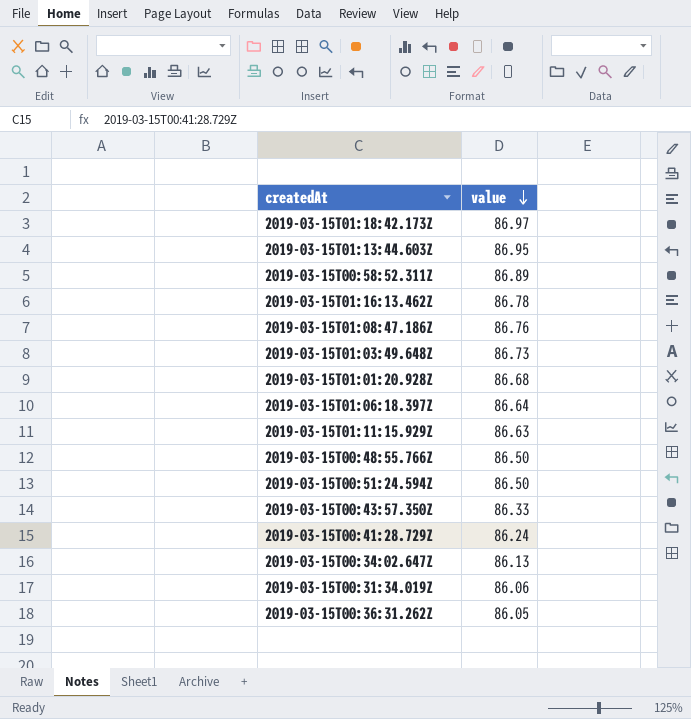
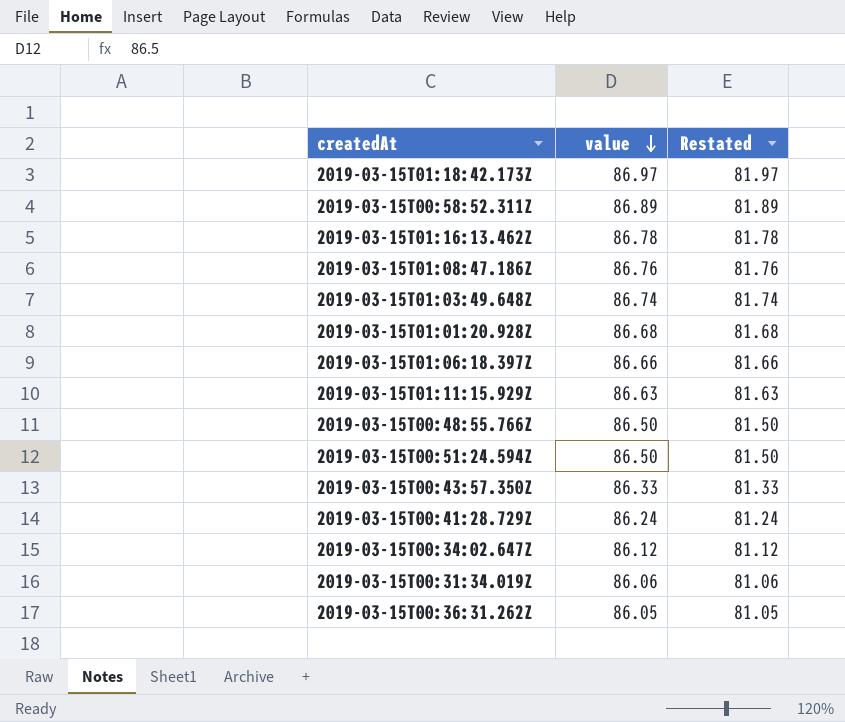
column Restated | formula: none -> [value] - 5
row 2019-03-15T01:13:44.603Z: 86.95 -> none
2019-03-15T01:03:49.648Z | value: 86.73 -> 86.74
2019-03-15T01:06:18.397Z | value: 86.64 -> 86.66
2019-03-15T00:34:02.647Z | value: 86.13 -> 86.12

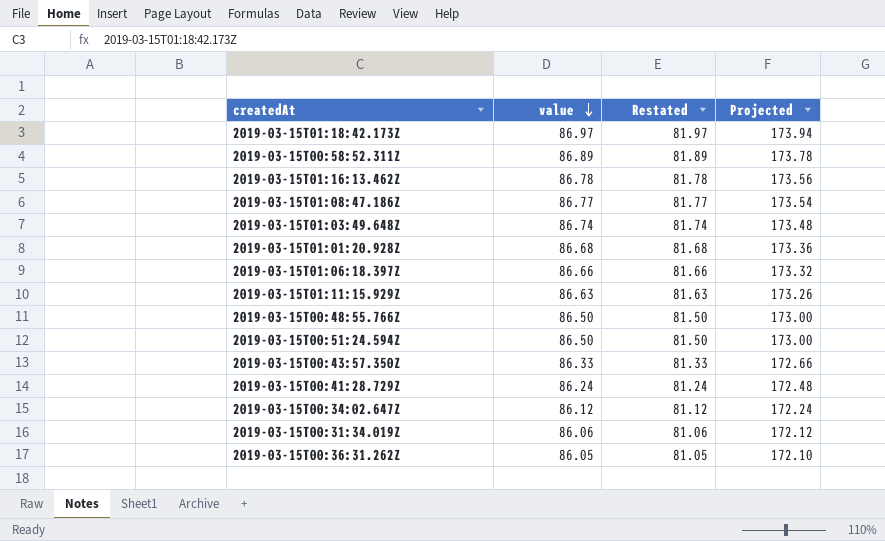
column Projected | formula: none -> [value] * 2
2019-03-15T01:08:47.186Z | value: 86.76 -> 86.77
2019-03-15T01:08:47.186Z | Restated: 81.76 -> 81.77

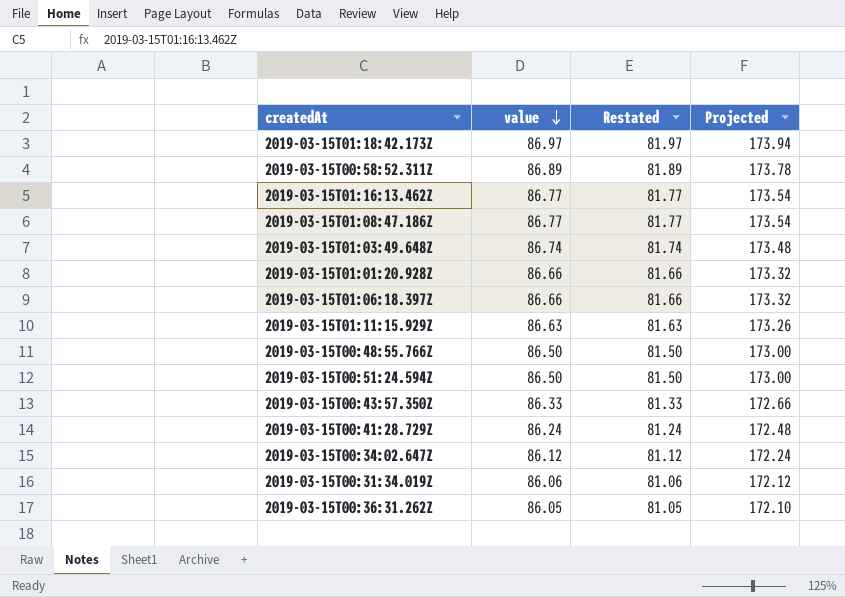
2019-03-15T01:16:13.462Z | value: 86.78 -> 86.77
2019-03-15T01:16:13.462Z | Restated: 81.78 -> 81.77
2019-03-15T01:16:13.462Z | Projected: 173.56 -> 173.54
2019-03-15T01:01:20.928Z | value: 86.68 -> 86.66
2019-03-15T01:01:20.928Z | Restated: 81.68 -> 81.66
2019-03-15T01:01:20.928Z | Projected: 173.36 -> 173.32

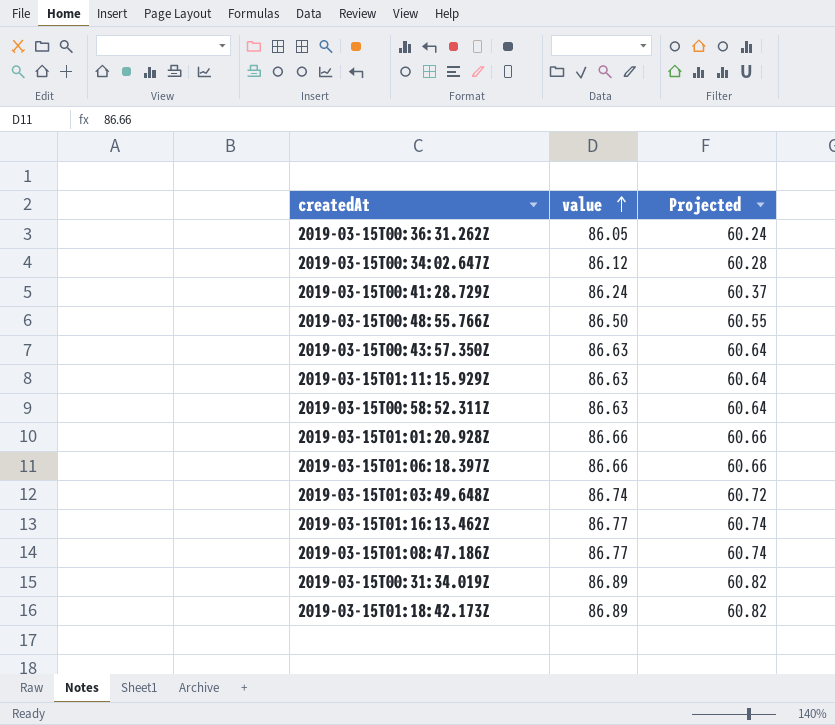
row order: value descending -> value ascending
column Restated | formula: [value] - 5 -> none
column Projected | formula: [value] * 2 -> [value] * 0.7
row 2019-03-15T00:51:24.594Z: 86.50 | 81.50 | 173.00 -> none
2019-03-15T00:43:57.350Z | value: 86.33 -> 86.63
2019-03-15T00:58:52.311Z | value: 86.89 -> 86.63
2019-03-15T00:31:34.019Z | value: 86.06 -> 86.89
2019-03-15T01:18:42.173Z | value: 86.97 -> 86.89

